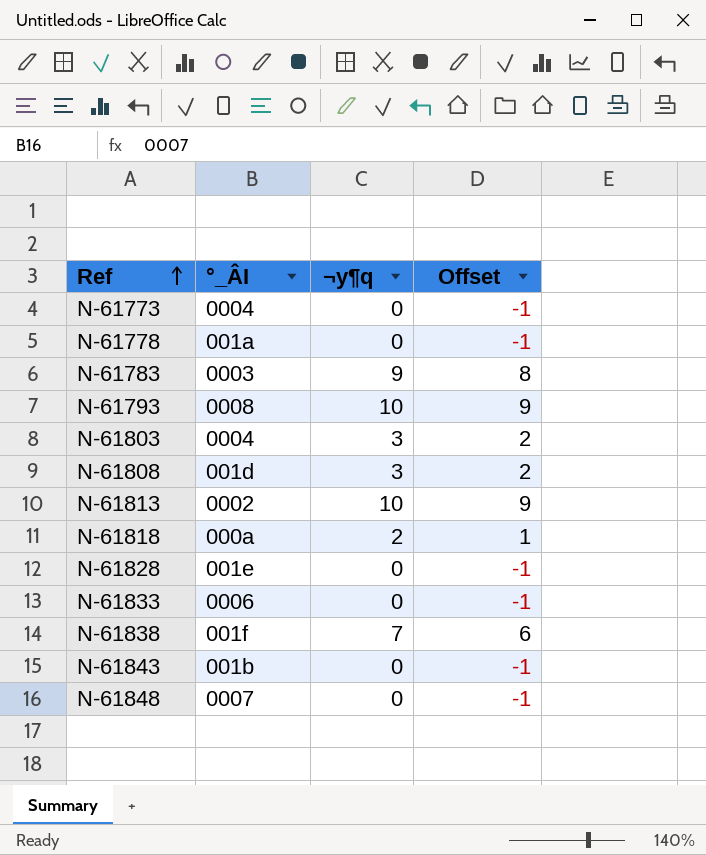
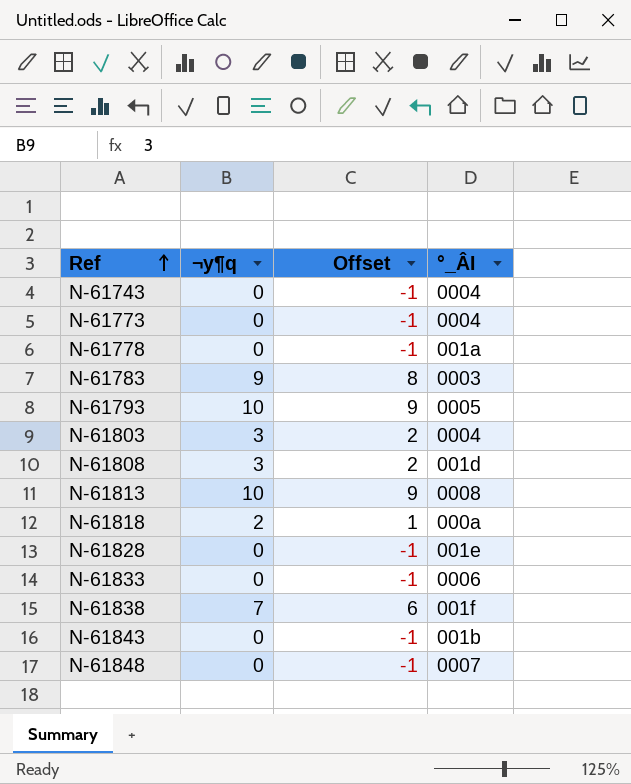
column °_ÂI | position: 2 -> 4
row N-61743: none -> 0 | -1 | 0004
N-61793 | °_ÂI: 0008 -> 0005
N-61813 | °_ÂI: 0002 -> 0008

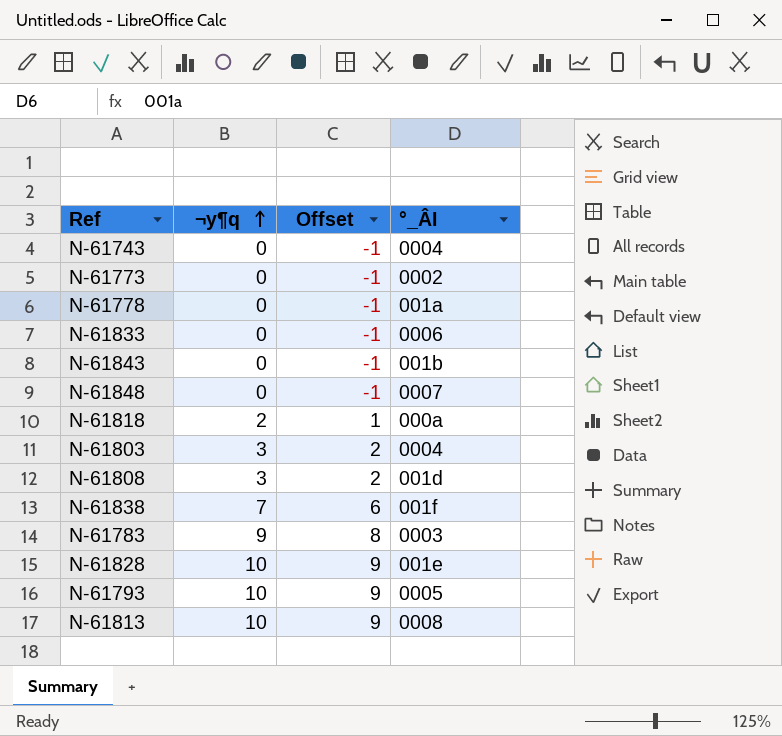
row order: Ref ascending -> ¬y¶q ascending
N-61773 | °_ÂI: 0004 -> 0002
N-61828 | ¬y¶q: 0 -> 10
N-61828 | Offset: -1 -> 9

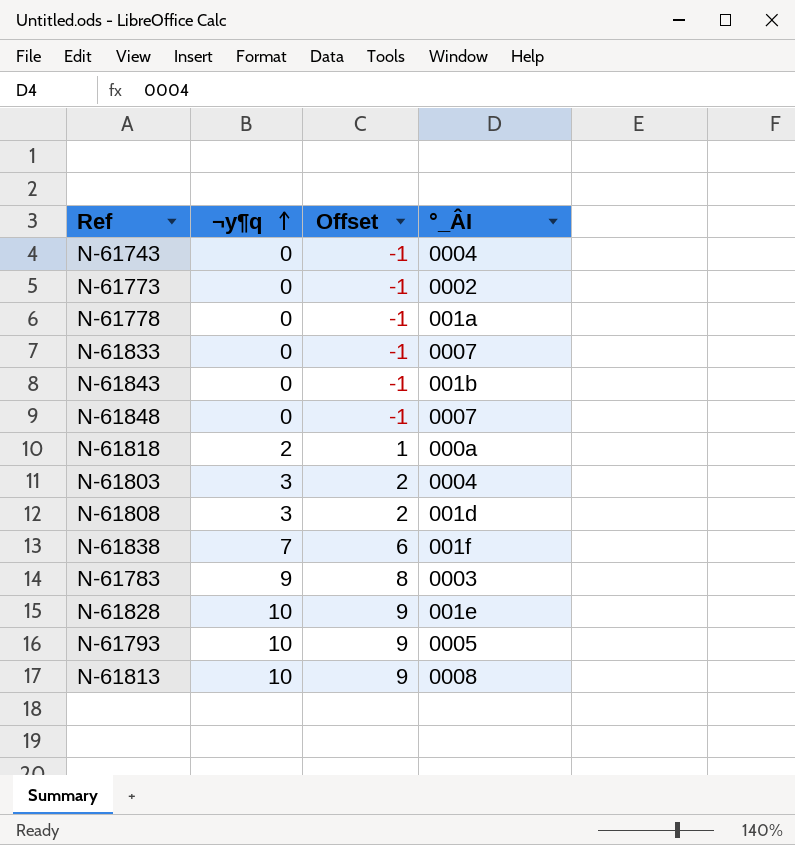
N-61833 | °_ÂI: 0006 -> 0007

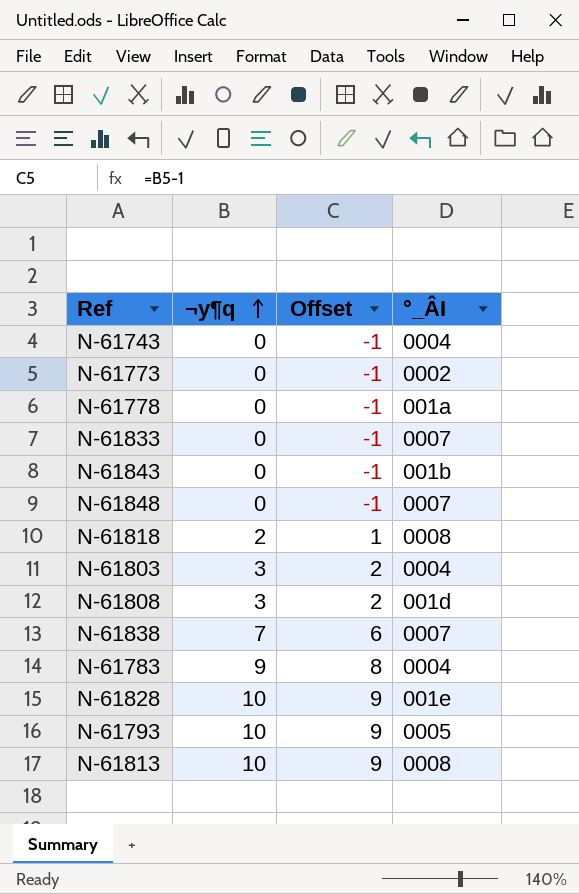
N-61818 | °_ÂI: 000a -> 0008
N-61838 | °_ÂI: 001f -> 0007
N-61783 | °_ÂI: 0003 -> 0004

